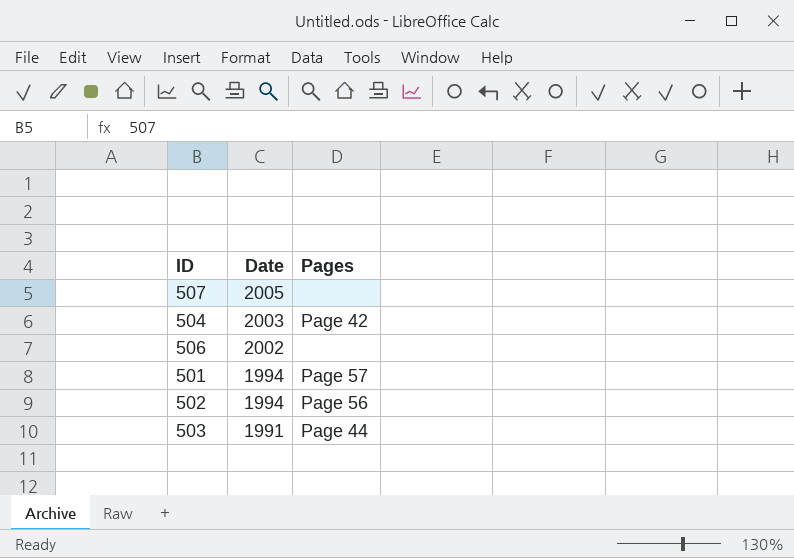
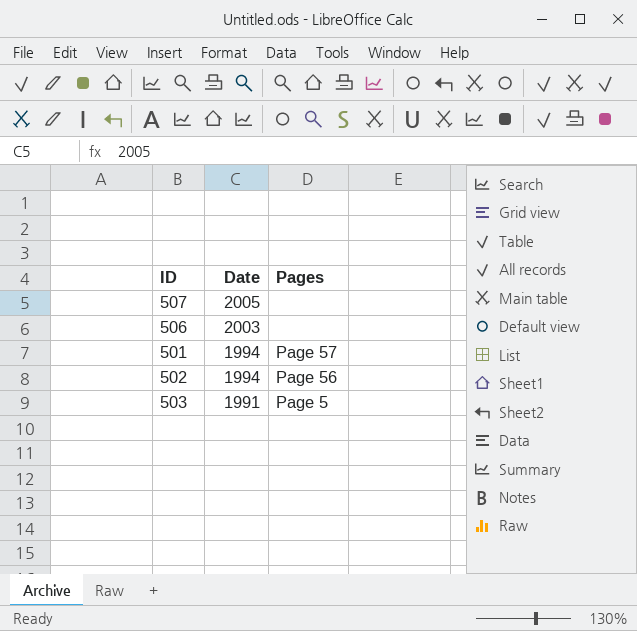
row 504: 2003 | Page 42 -> none
506 | Date: 2002 -> 2003
503 | Pages: Page 44 -> Page 5

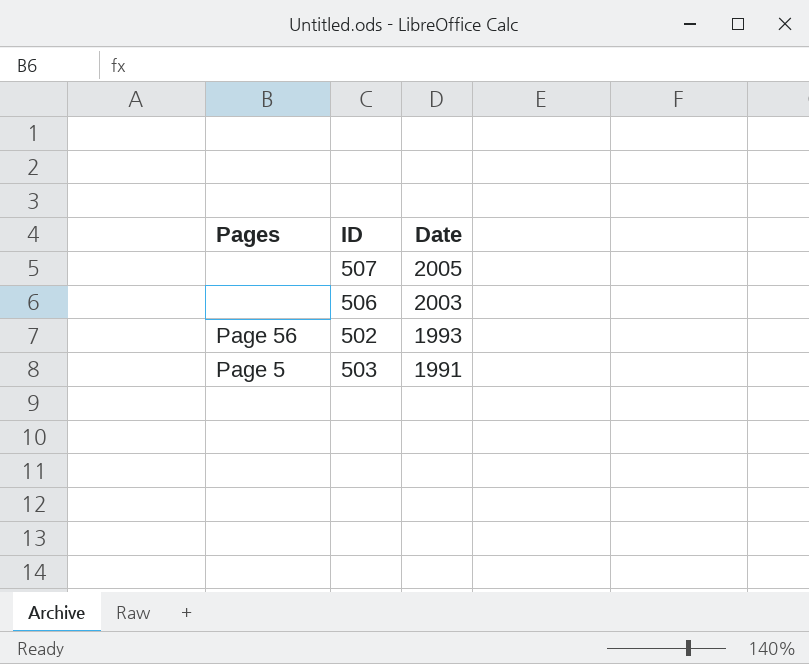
column Pages | position: 3 -> 1
row 501: 1994 | Page 57 -> none
502 | Date: 1994 -> 1993

